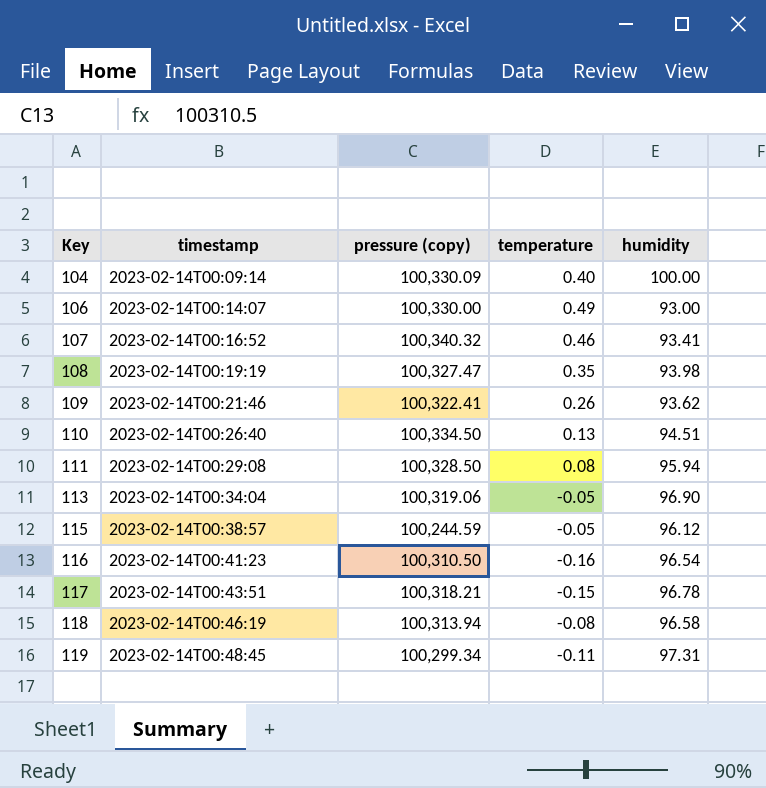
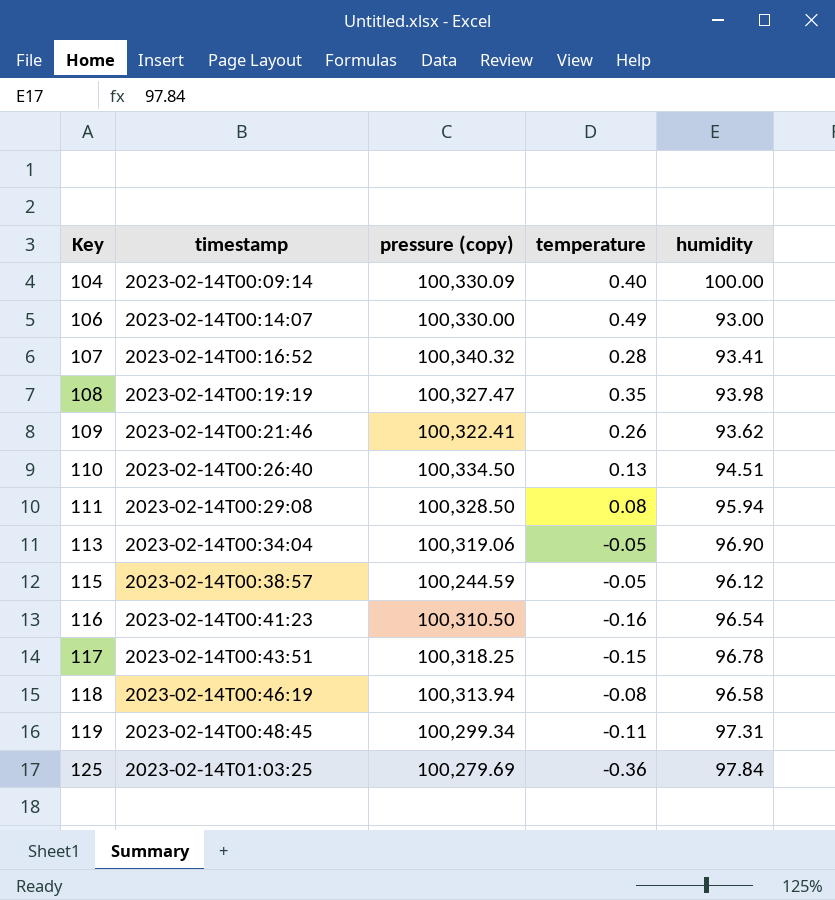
107 | temperature: 0.46 -> 0.28
117 | pressure (copy): 100,318.21 -> 100,318.25
row 125: none -> 2023-02-14T01:03:25 | 100,279.69 | -0.36 | 97.84

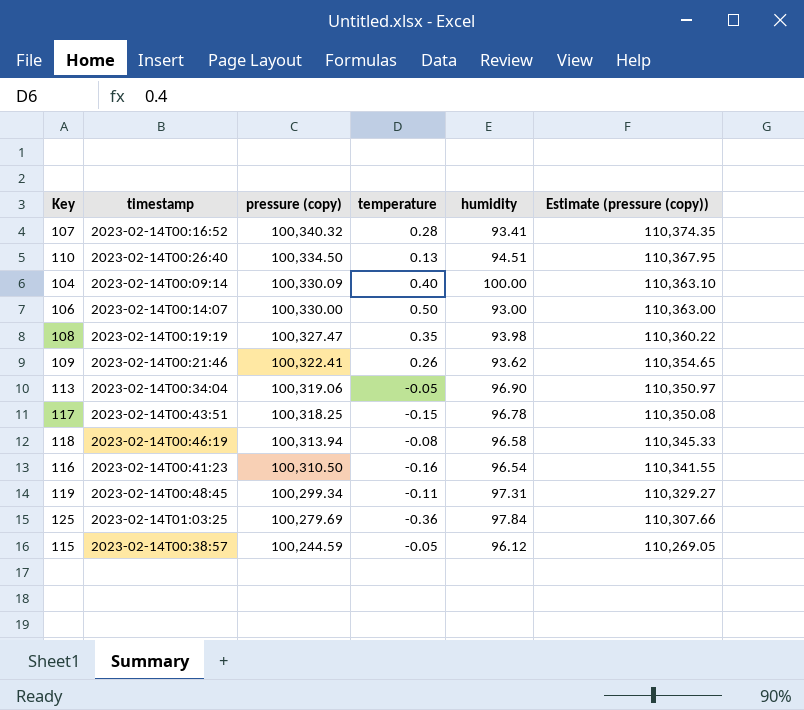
row order: Key ascending -> pressure (copy) descending
column Estimate (pressure (copy)) | formula: none -> [pressure (copy)] * 1.1
row 111: 2023-02-14T00:29:08 | 100,328.50 | 0.08 | 95.94 -> none
106 | temperature: 0.49 -> 0.50

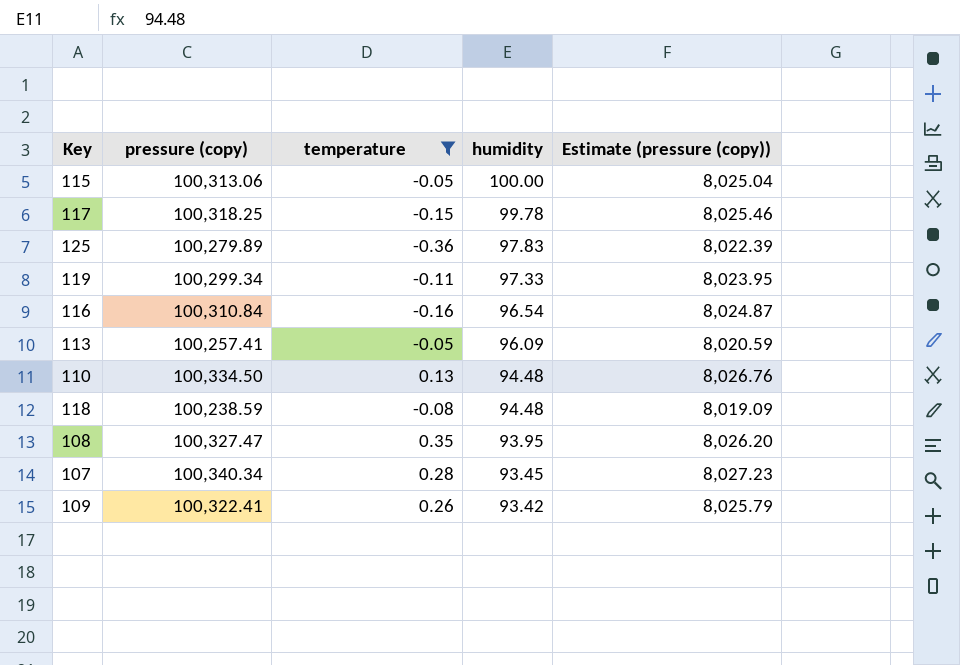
filter: none -> temperature <= 0.35
row order: pressure (copy) descending -> humidity descending
column timestamp | position: 2 -> none
column Estimate (pressure (copy)) | formula: [pressure (copy)] * 1.1 -> [pressure (copy)] * 0.08
115 | pressure (copy): 100,244.59 -> 100,313.06
115 | humidity: 96.12 -> 100.00
117 | humidity: 96.78 -> 99.78
125 | pressure (copy): 100,279.69 -> 100,279.89
125 | humidity: 97.84 -> 97.83
119 | humidity: 97.31 -> 97.33
116 | pressure (copy): 100,310.50 -> 100,310.84
113 | pressure (copy): 100,319.06 -> 100,257.41
113 | humidity: 96.90 -> 96.09
110 | humidity: 94.51 -> 94.48
118 | pressure (copy): 100,313.94 -> 100,238.59
118 | humidity: 96.58 -> 94.48
108 | humidity: 93.98 -> 93.95
107 | pressure (copy): 100,340.32 -> 100,340.34
107 | humidity: 93.41 -> 93.45
109 | humidity: 93.62 -> 93.42

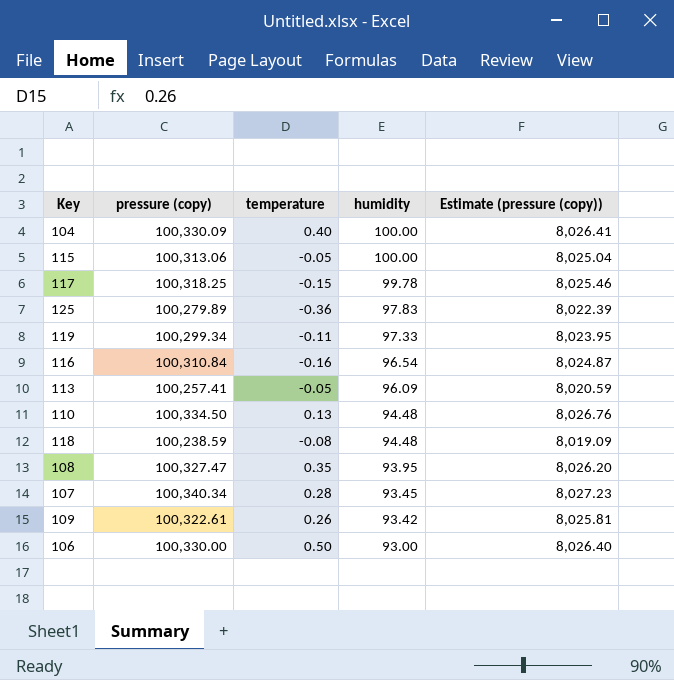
filter: temperature <= 0.35 -> none
109 | pressure (copy): 100,322.41 -> 100,322.61
109 | Estimate (pressure (copy)): 8,025.79 -> 8,025.81

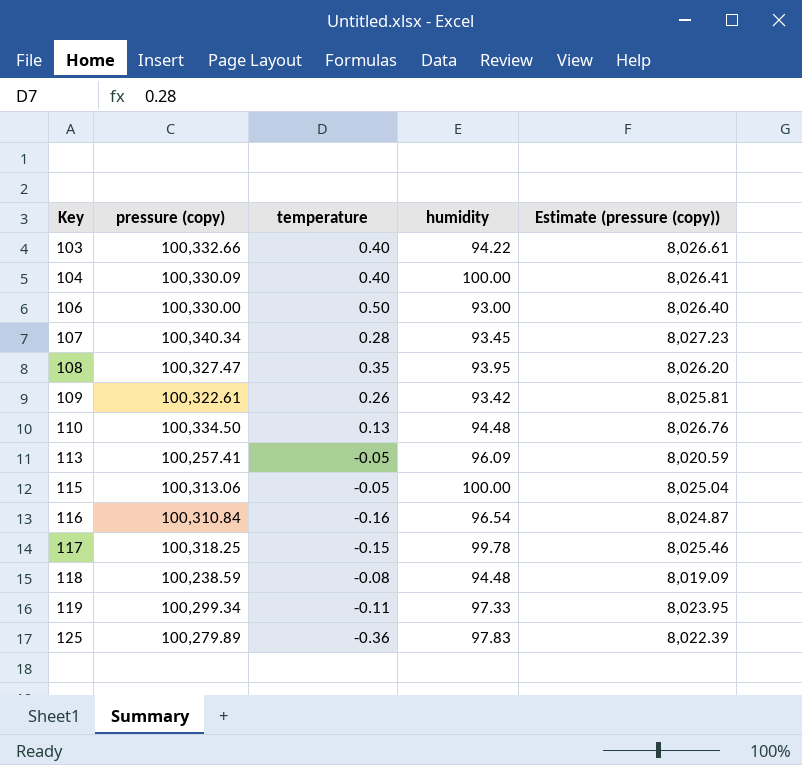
row order: humidity descending -> Key ascending
row 103: none -> 100,332.66 | 0.40 | 94.22 | 8,026.61

